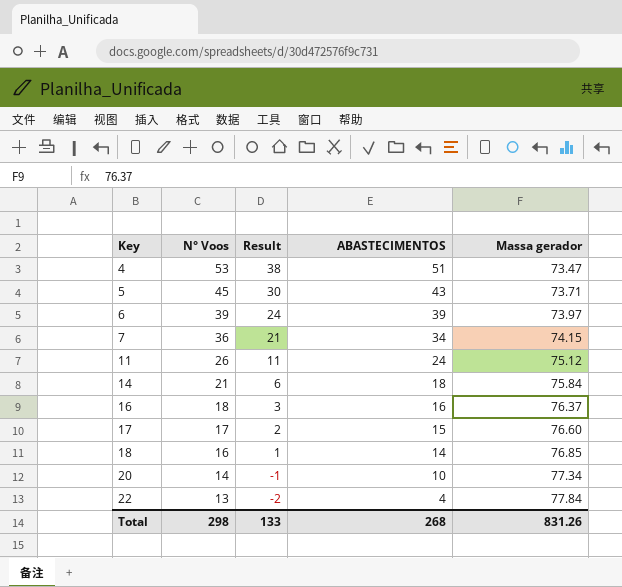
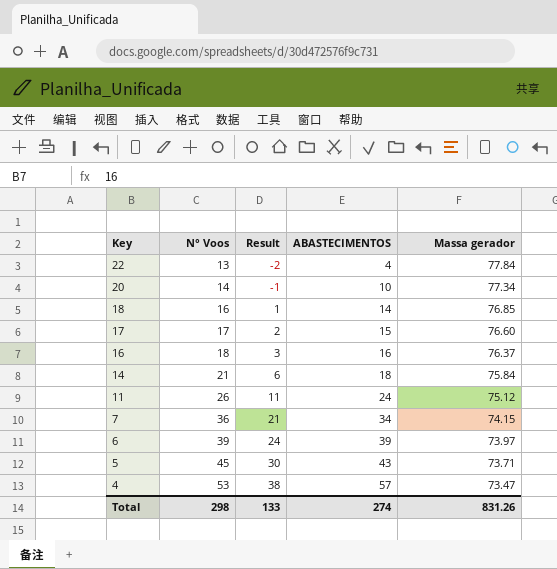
row order: Key ascending -> Key descending
4 | ABASTECIMENTOS: 51 -> 57
Total | ABASTECIMENTOS: 268 -> 274

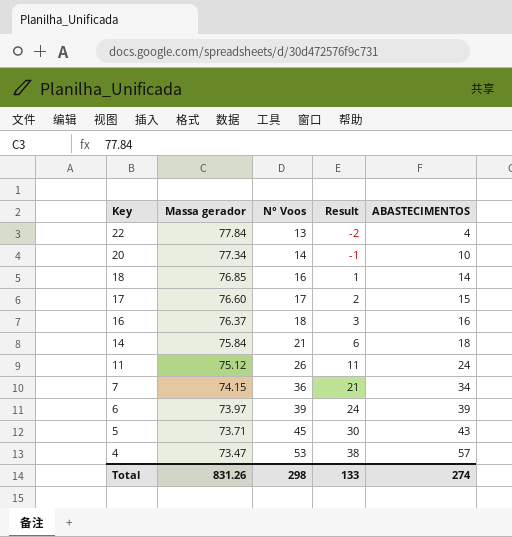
column Massa gerador | position: 5 -> 2

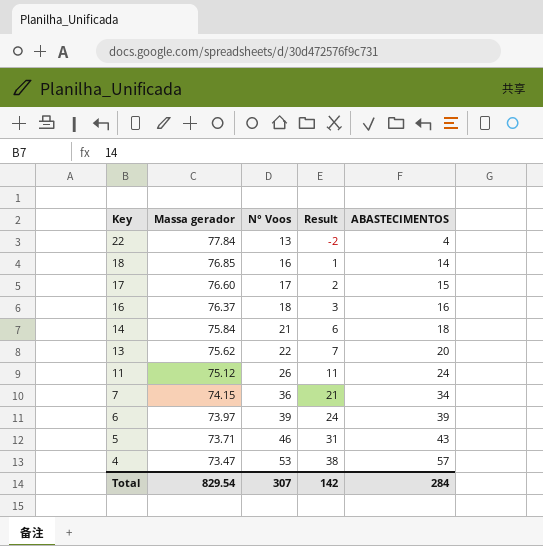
row 20: 77.34 | 14 | -1 | 10 -> none
row 13: none -> 75.62 | 22 | 7 | 20
5 | N° Voos: 45 -> 46
5 | Result: 30 -> 31
Total | Massa gerador: 831.26 -> 829.54
Total | N° Voos: 298 -> 307
Total | Result: 133 -> 142
Total | ABASTECIMENTOS: 274 -> 284

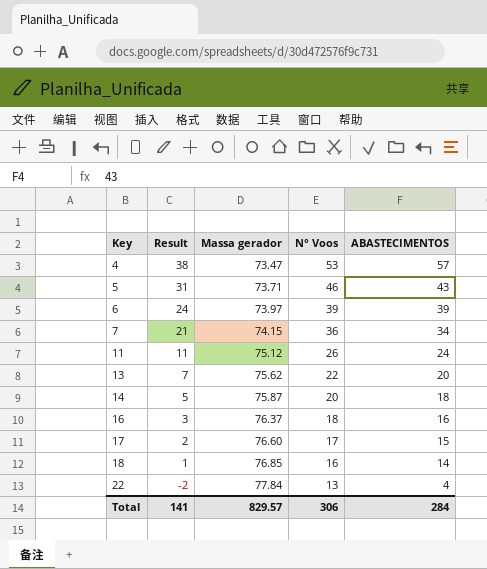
row order: Key descending -> Key ascending
column Result | position: 4 -> 2
14 | Result: 6 -> 5
14 | Massa gerador: 75.84 -> 75.87
14 | N° Voos: 21 -> 20
Total | Result: 142 -> 141
Total | Massa gerador: 829.54 -> 829.57
Total | N° Voos: 307 -> 306

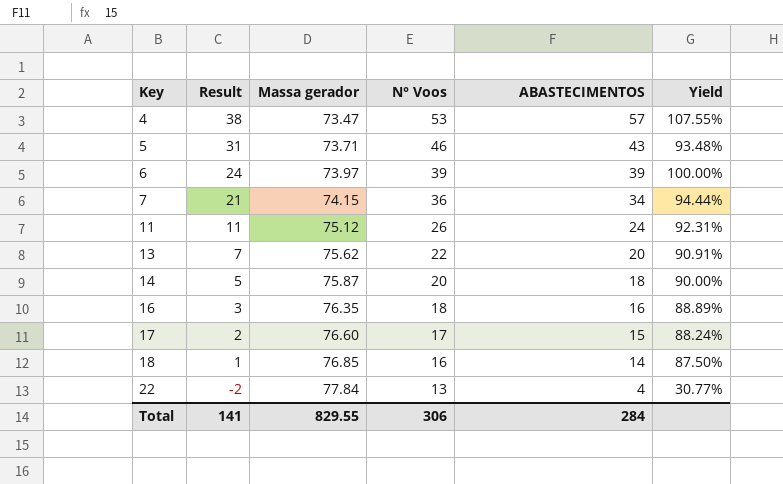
column Yield | formula: none -> [ABASTECIMENTOS] / [N° Voos]
16 | Massa gerador: 76.37 -> 76.35
Total | Massa gerador: 829.57 -> 829.55

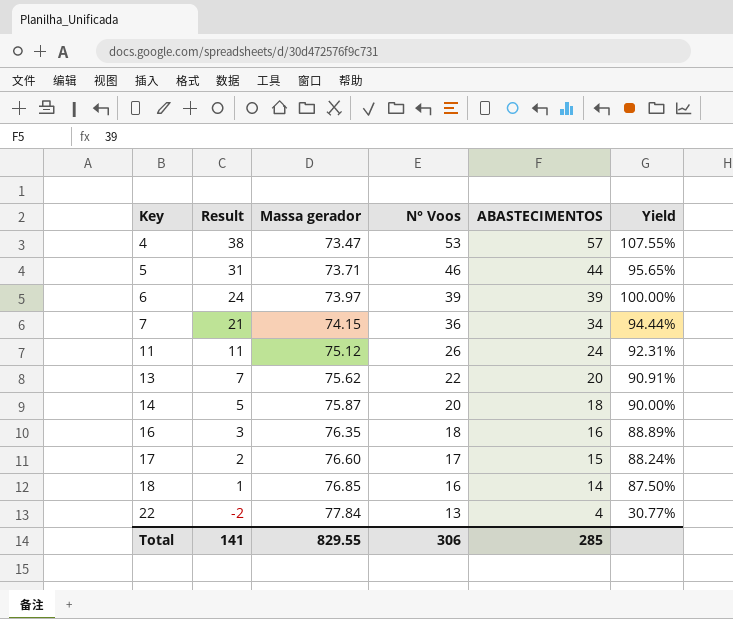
5 | ABASTECIMENTOS: 43 -> 44
5 | Yield: 93.48% -> 95.65%
Total | ABASTECIMENTOS: 284 -> 285

